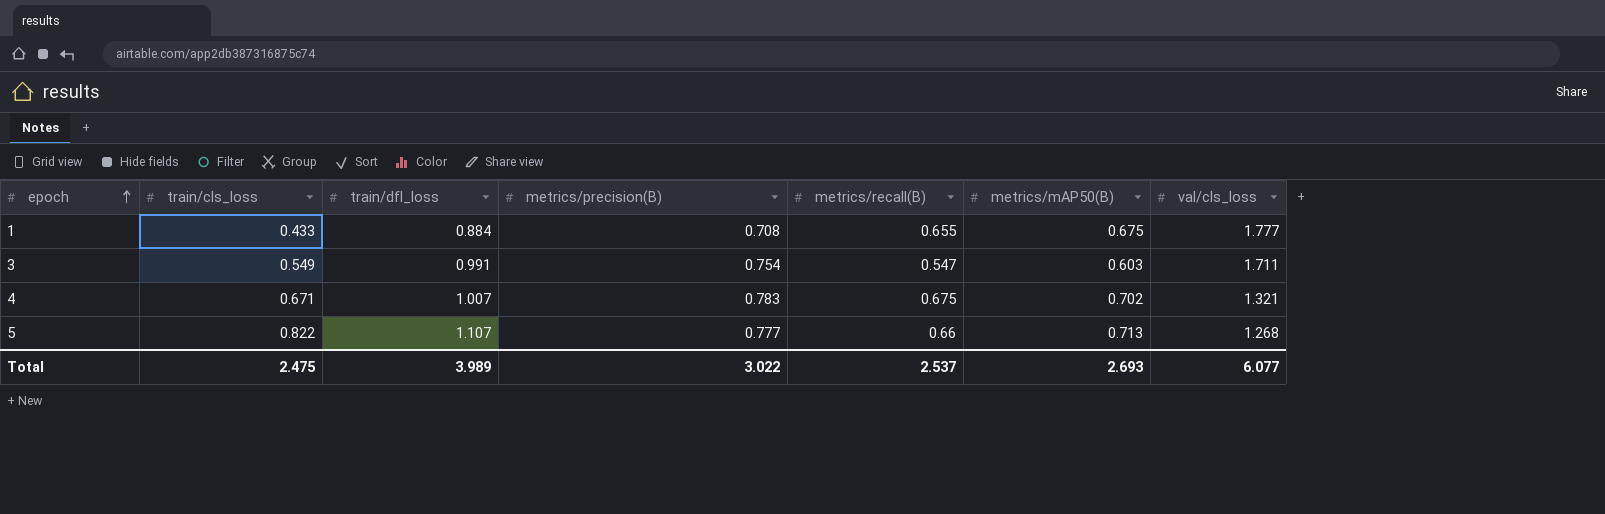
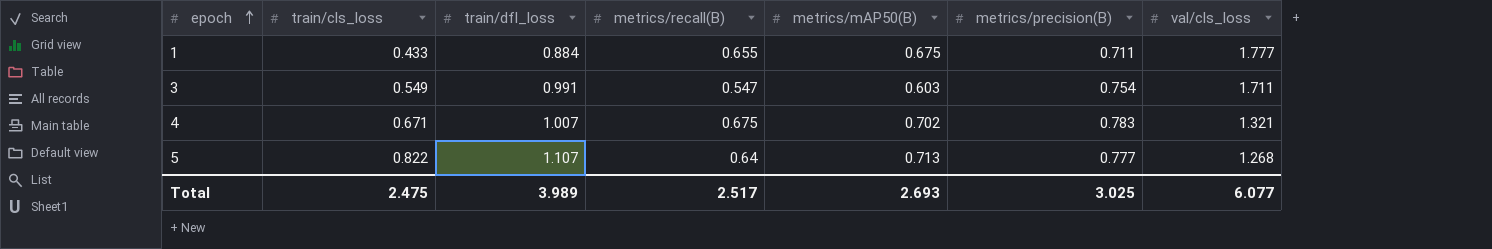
column metrics/precision(B) | position: 4 -> 6
1 | metrics/precision(B): 0.708 -> 0.711
5 | metrics/recall(B): 0.66 -> 0.64
Total | metrics/recall(B): 2.537 -> 2.517
Total | metrics/precision(B): 3.022 -> 3.025

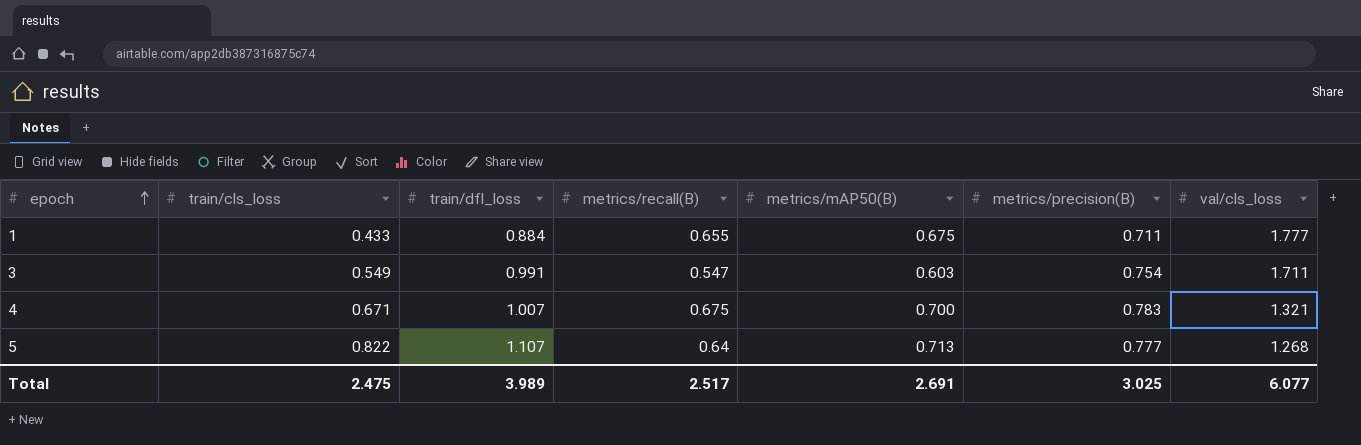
4 | metrics/mAP50(B): 0.702 -> 0.700
Total | metrics/mAP50(B): 2.693 -> 2.691

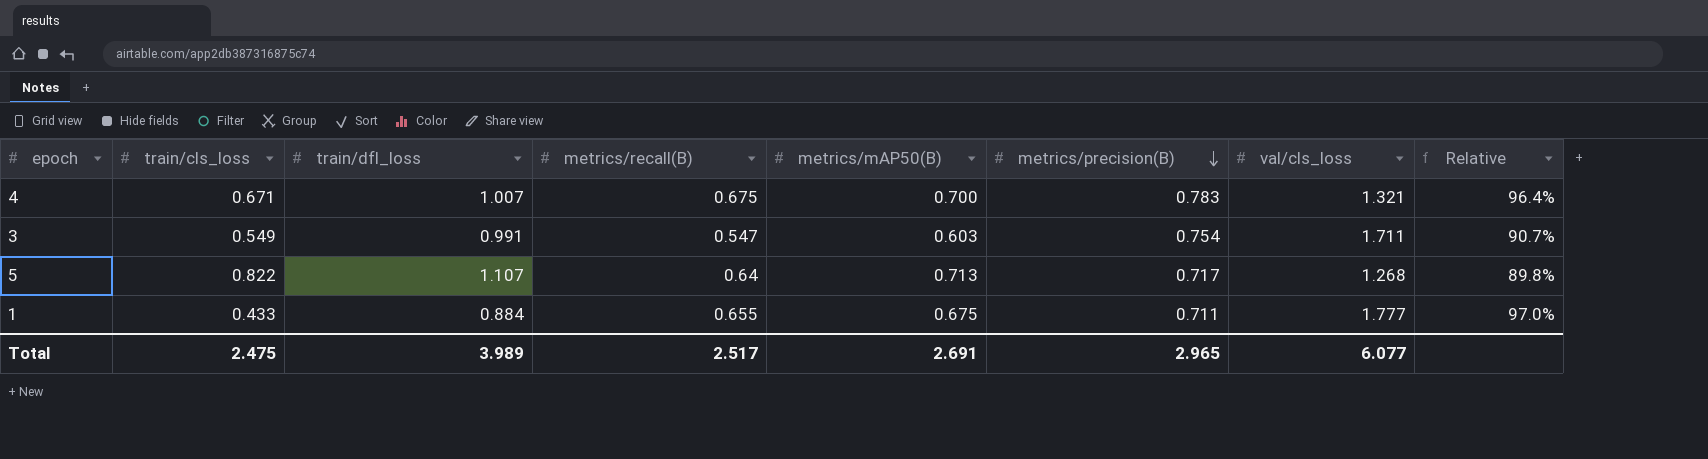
row order: epoch ascending -> metrics/precision(B) descending
column Relative | formula: none -> [metrics/recall(B)] / [metrics/mAP50(B)]
5 | metrics/precision(B): 0.777 -> 0.717
Total | metrics/precision(B): 3.025 -> 2.965

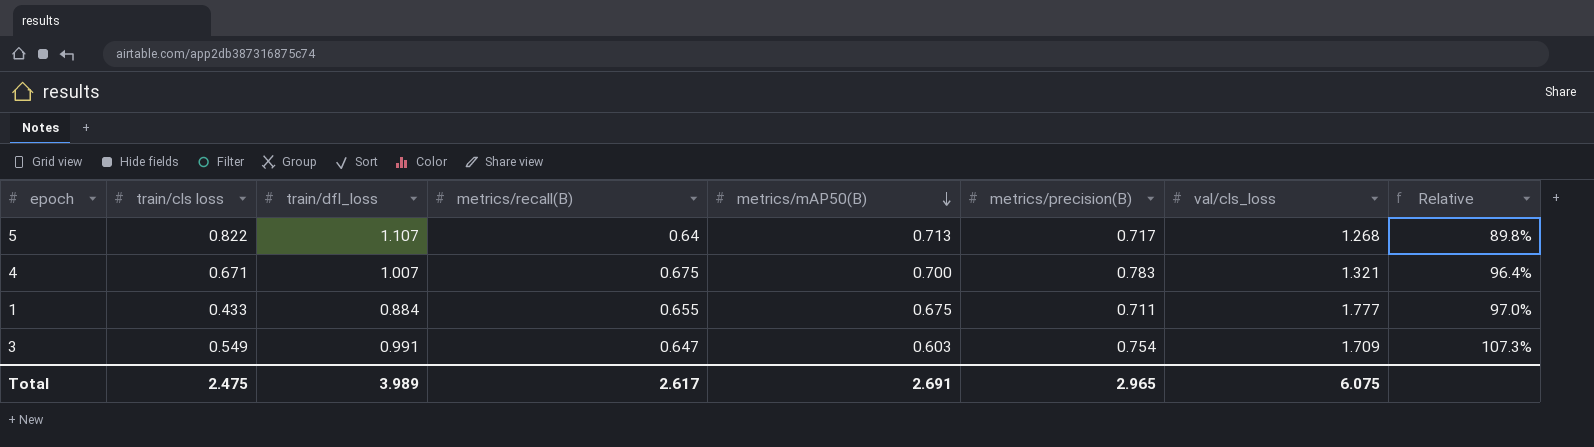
row order: metrics/precision(B) descending -> metrics/mAP50(B) descending
column name: train/cls_loss -> train/cls loss
3 | metrics/recall(B): 0.547 -> 0.647
3 | val/cls_loss: 1.711 -> 1.709
3 | Relative: 90.7% -> 107.3%
Total | metrics/recall(B): 2.517 -> 2.617
Total | val/cls_loss: 6.077 -> 6.075

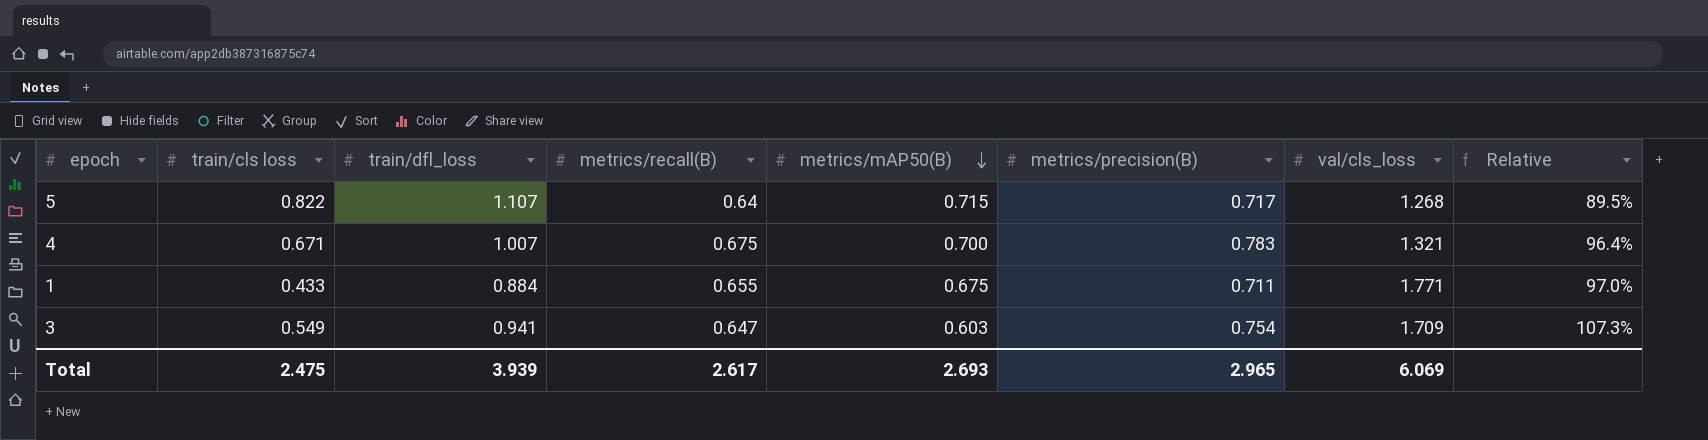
5 | metrics/mAP50(B): 0.713 -> 0.715
5 | Relative: 89.8% -> 89.5%
1 | val/cls_loss: 1.777 -> 1.771
3 | train/dfl_loss: 0.991 -> 0.941
Total | train/dfl_loss: 3.989 -> 3.939
Total | metrics/mAP50(B): 2.691 -> 2.693
Total | val/cls_loss: 6.075 -> 6.069

